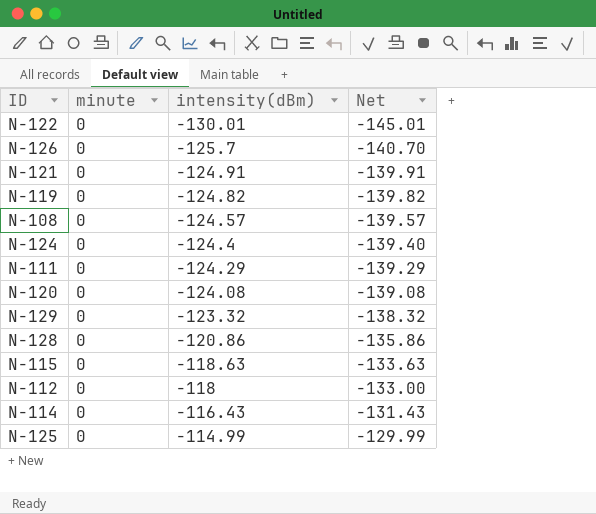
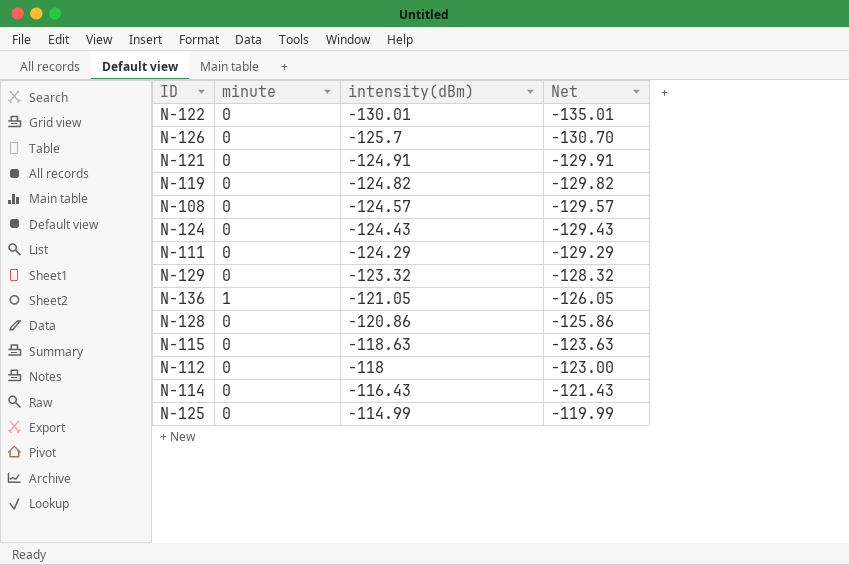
column Net | formula: [intensity(dBm)] - 15 -> [intensity(dBm)] - 5
row N-120: 0 | -124.08 | -139.08 -> none
N-124 | intensity(dBm): -124.4 -> -124.43
row N-136: none -> 1 | -121.05 | -126.05

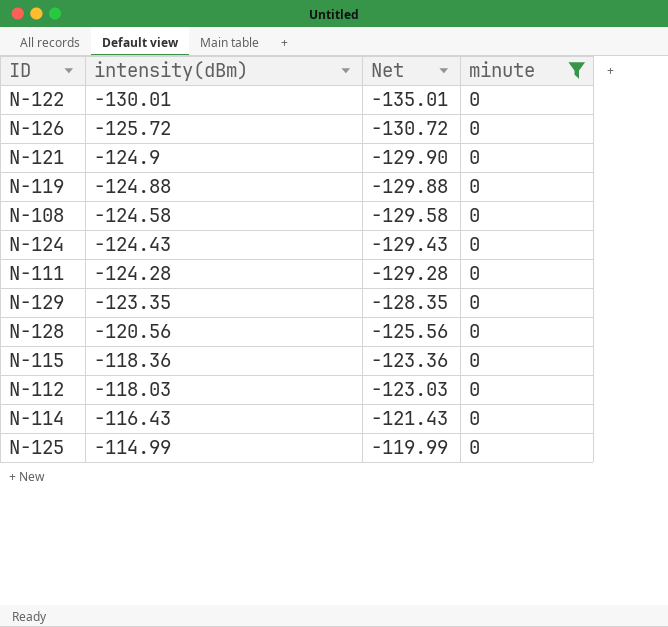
filter: none -> minute = 0
column minute | position: 2 -> 4
N-126 | intensity(dBm): -125.7 -> -125.72
N-126 | Net: -130.70 -> -130.72
N-121 | intensity(dBm): -124.91 -> -124.9
N-121 | Net: -129.91 -> -129.90
N-119 | intensity(dBm): -124.82 -> -124.88
N-119 | Net: -129.82 -> -129.88
N-108 | intensity(dBm): -124.57 -> -124.58
N-108 | Net: -129.57 -> -129.58
N-111 | intensity(dBm): -124.29 -> -124.28
N-111 | Net: -129.29 -> -129.28
N-129 | intensity(dBm): -123.32 -> -123.35
N-129 | Net: -128.32 -> -128.35
N-128 | intensity(dBm): -120.86 -> -120.56
N-128 | Net: -125.86 -> -125.56
N-115 | intensity(dBm): -118.63 -> -118.36
N-115 | Net: -123.63 -> -123.36
N-112 | intensity(dBm): -118 -> -118.03
N-112 | Net: -123.00 -> -123.03

